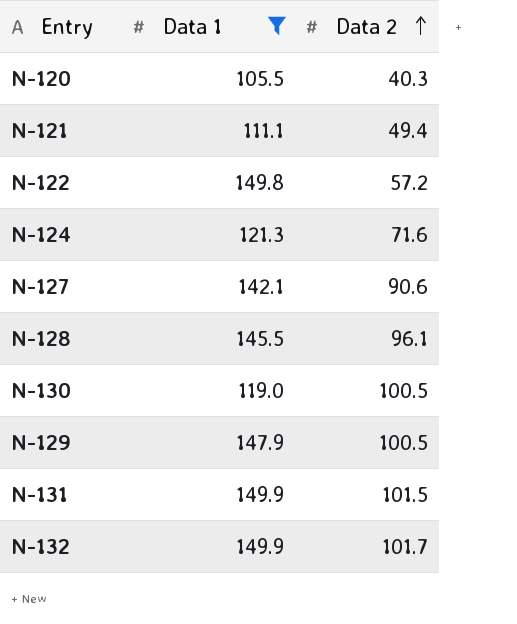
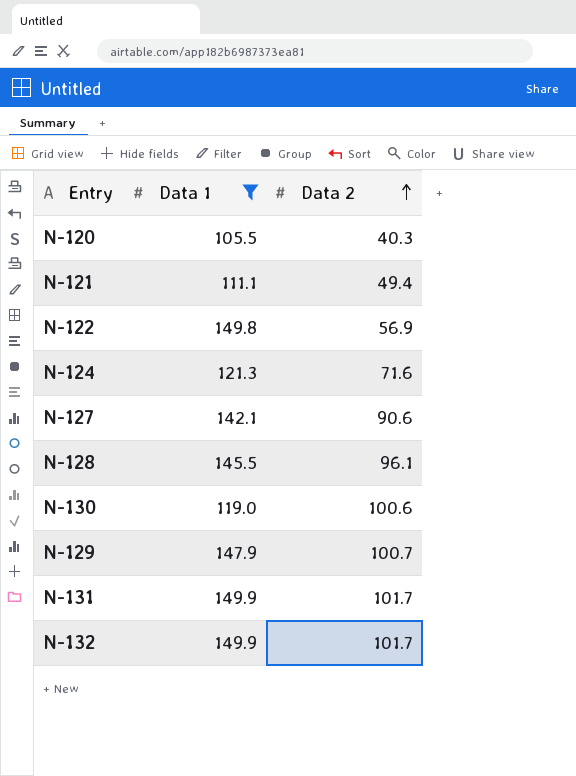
N-122 | Data 2: 57.2 -> 56.9
N-130 | Data 2: 100.5 -> 100.6
N-129 | Data 2: 100.5 -> 100.7
N-131 | Data 2: 101.5 -> 101.7

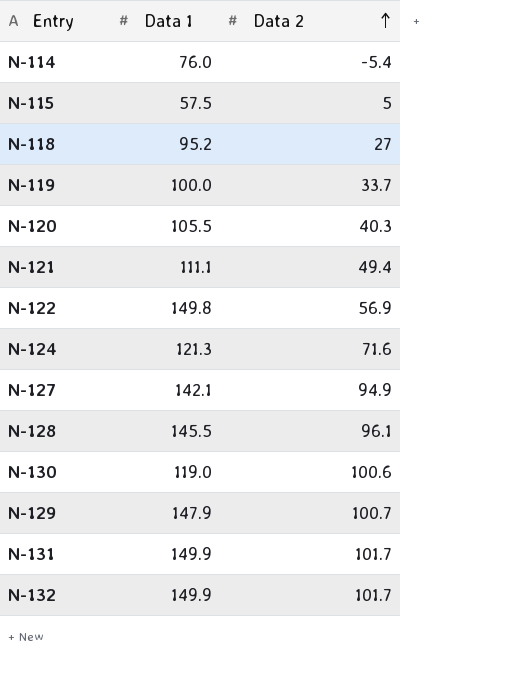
filter: Data 1 >= 105.5 -> none
N-127 | Data 2: 90.6 -> 94.9

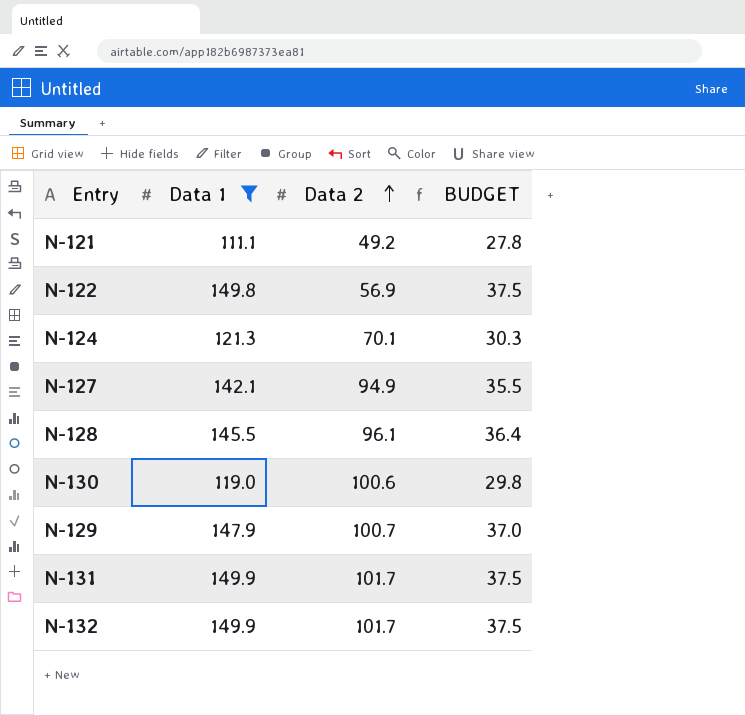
filter: none -> Data 1 >= 111.1
column BUDGET | formula: none -> [Data 1] * 0.25
N-121 | Data 2: 49.4 -> 49.2
N-124 | Data 2: 71.6 -> 70.1

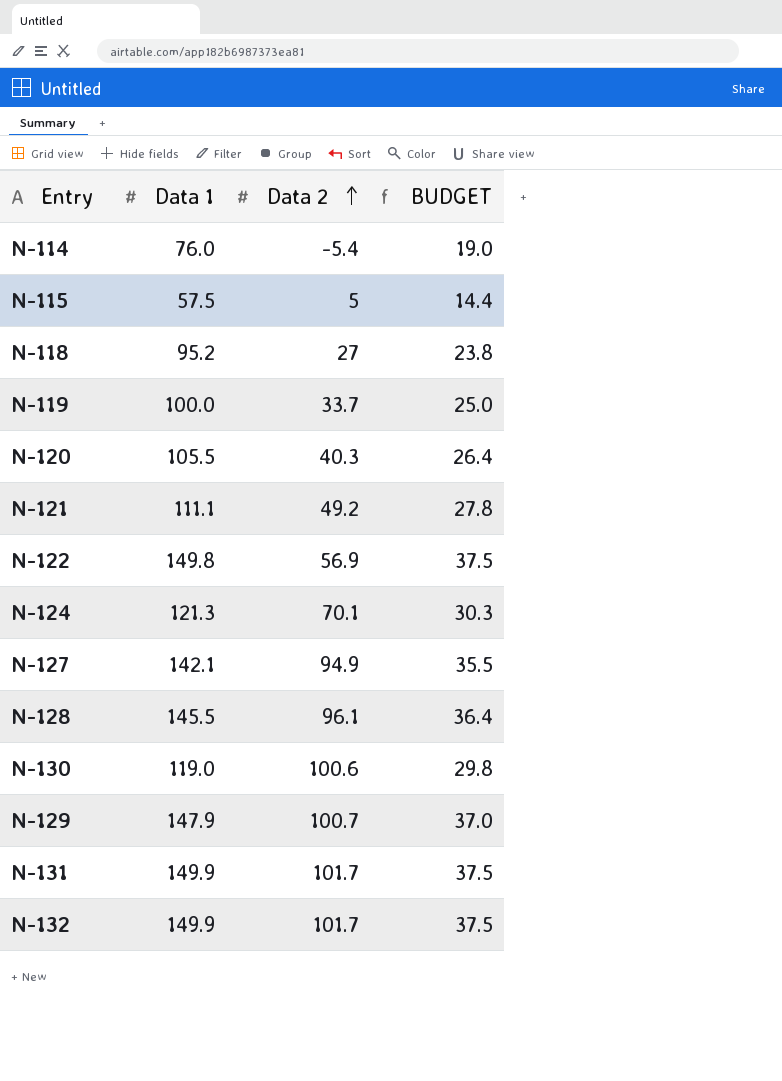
filter: Data 1 >= 111.1 -> none

